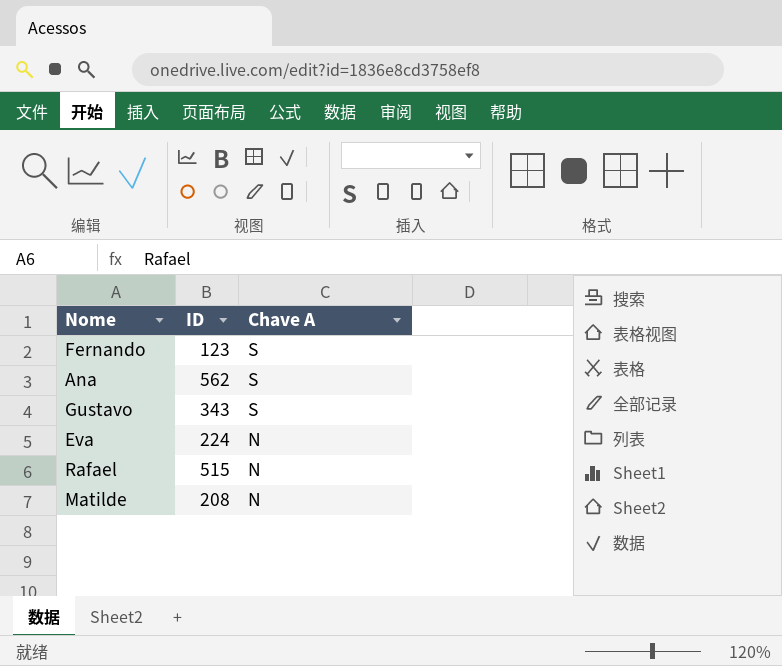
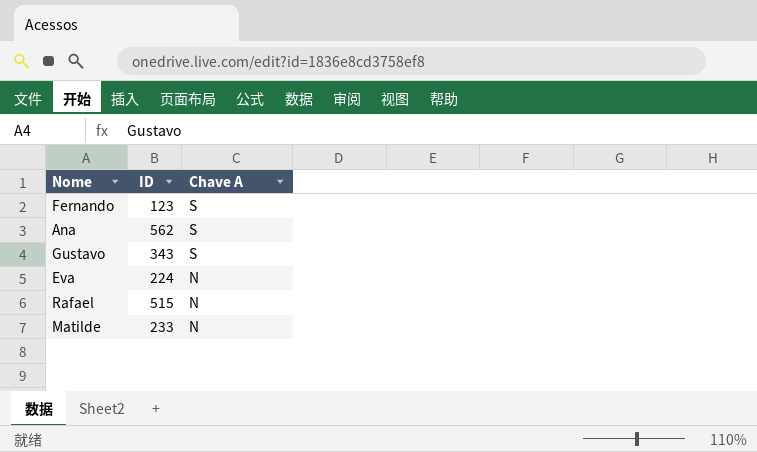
Matilde | ID: 208 -> 233

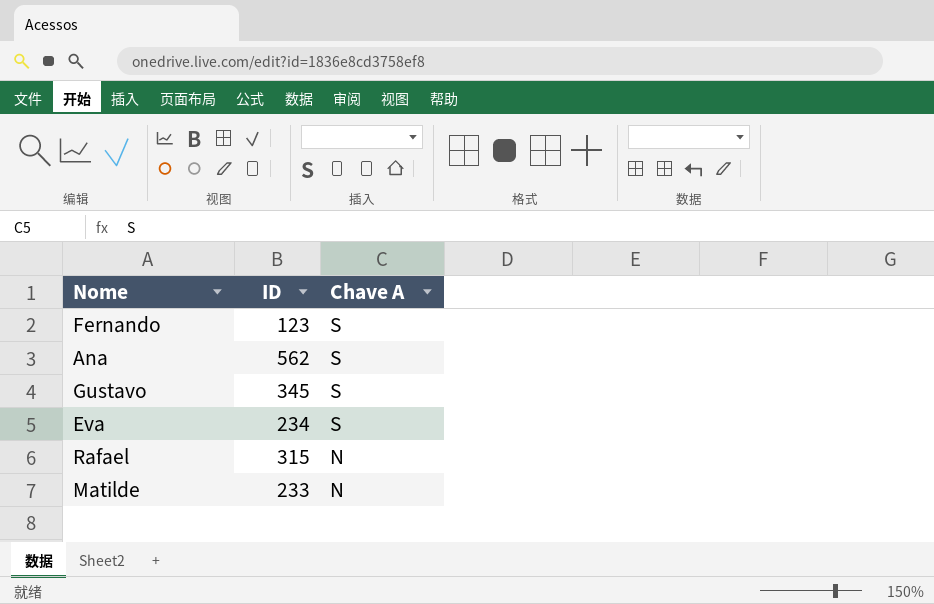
Gustavo | ID: 343 -> 345
Eva | ID: 224 -> 234
Eva | Chave A: N -> S
Rafael | ID: 515 -> 315

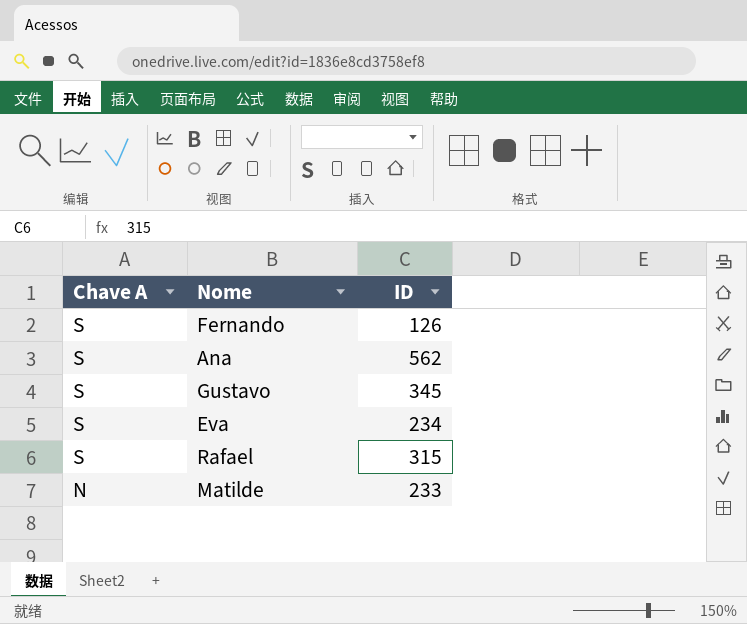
column Chave A | position: 3 -> 1
Fernando | ID: 123 -> 126
Rafael | Chave A: N -> S

